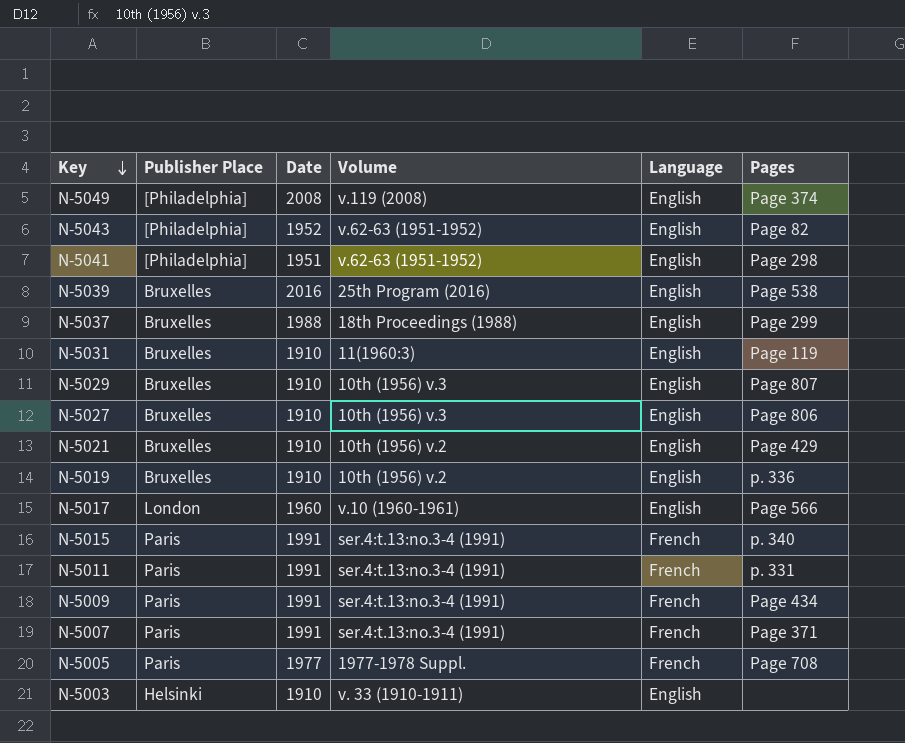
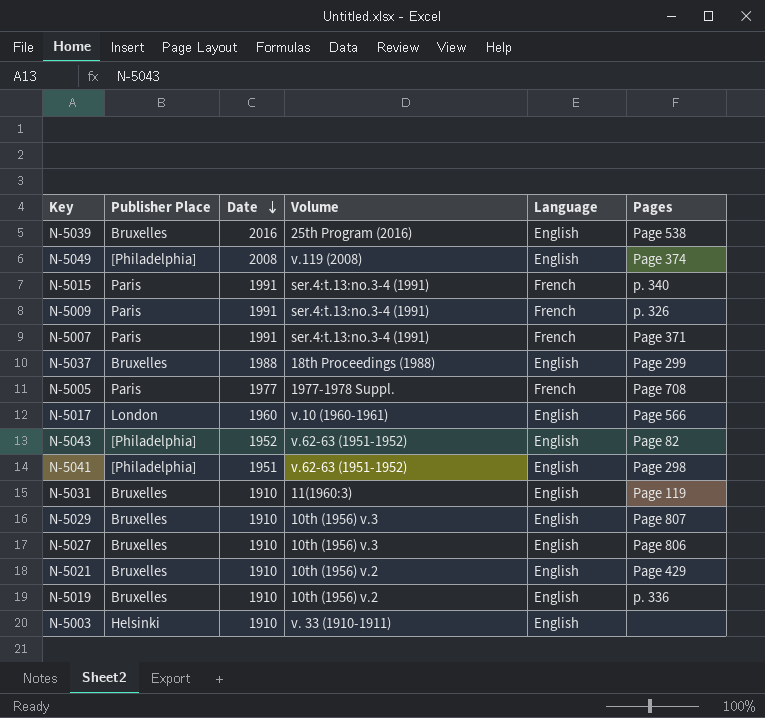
row order: Key descending -> Date descending
row N-5011: Paris | 1991 | ser.4:t.13:no.3-4 (1991) | French | p. 331 -> none
N-5009 | Pages: Page 434 -> p. 326

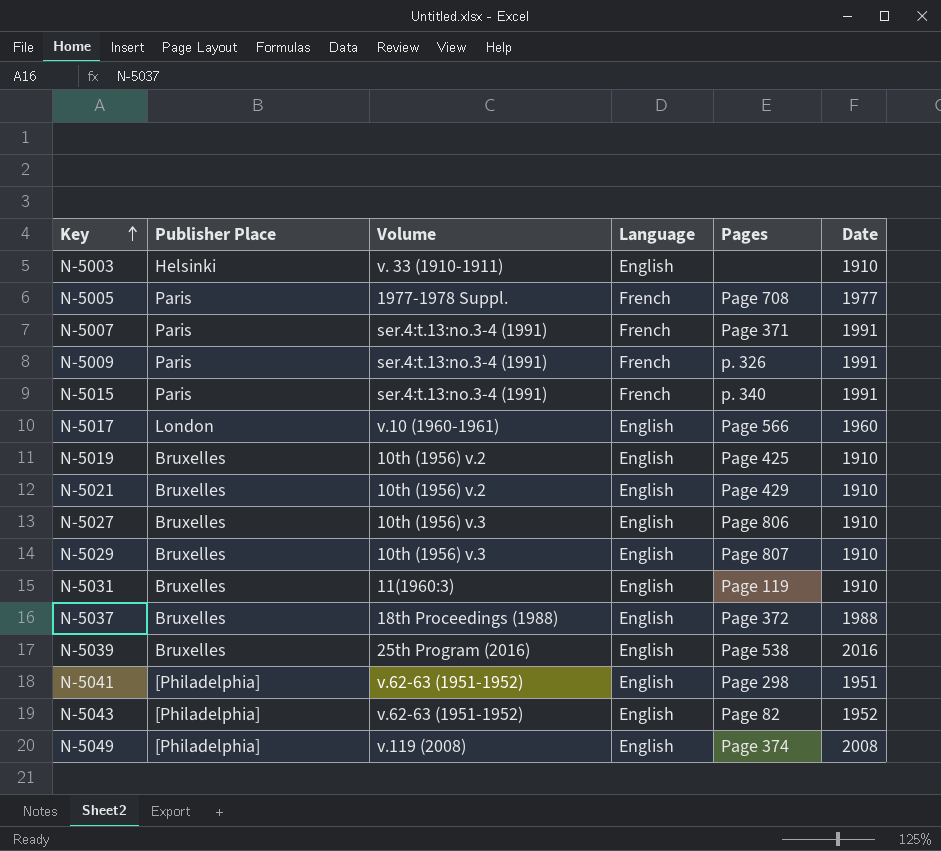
row order: Date descending -> Key ascending
column Date | position: 3 -> 6
N-5019 | Pages: p. 336 -> Page 425
N-5037 | Pages: Page 299 -> Page 372

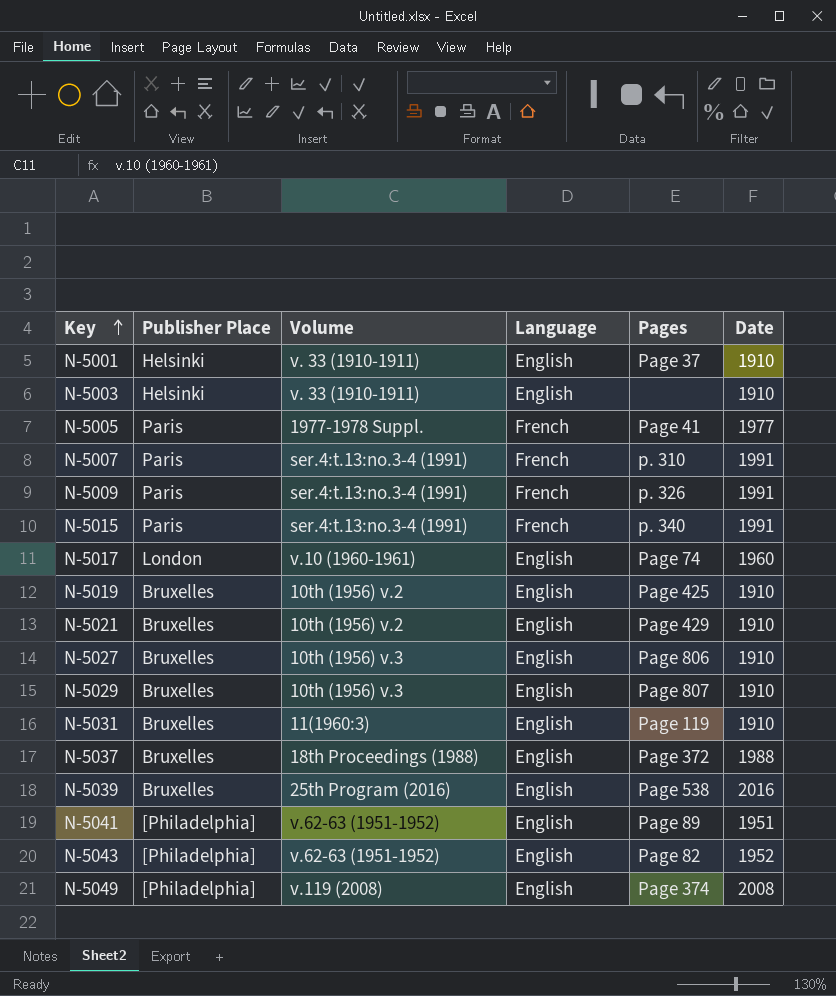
row N-5001: none -> Helsinki | v. 33 (1910-1911) | English | Page 37 | 1910
N-5005 | Pages: Page 708 -> Page 41
N-5007 | Pages: Page 371 -> p. 310
N-5017 | Pages: Page 566 -> Page 74
N-5041 | Pages: Page 298 -> Page 89

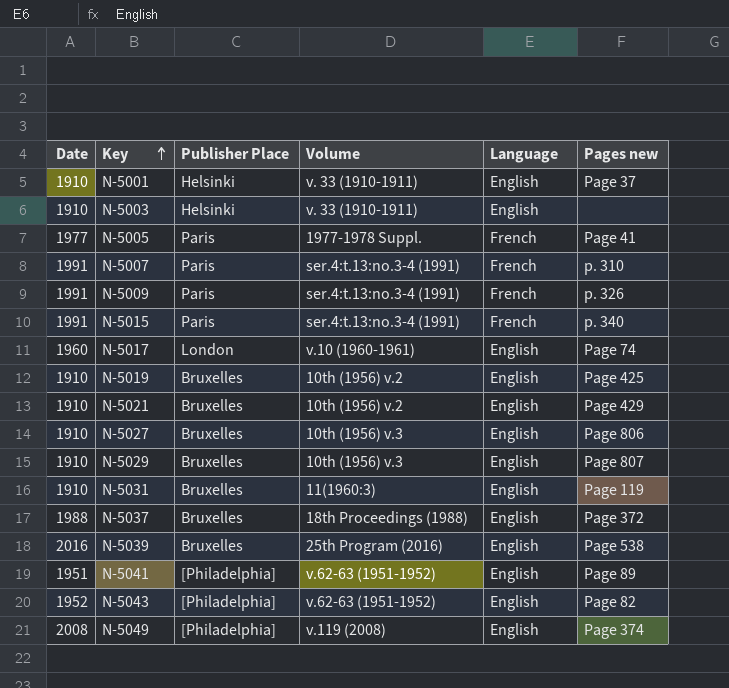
column Date | position: 6 -> 1
column name: Pages -> Pages new

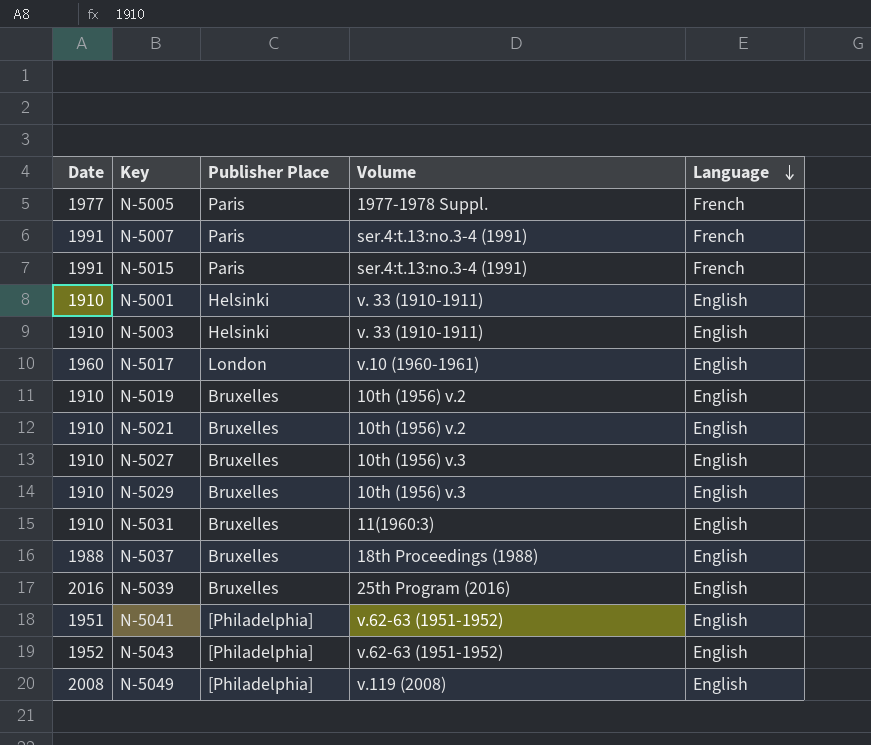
row order: Key ascending -> Language descending
column Pages new | position: 6 -> none
row N-5009: 1991 | Paris | ser.4:t.13:no.3-4 (1991) | French | p. 326 -> none

